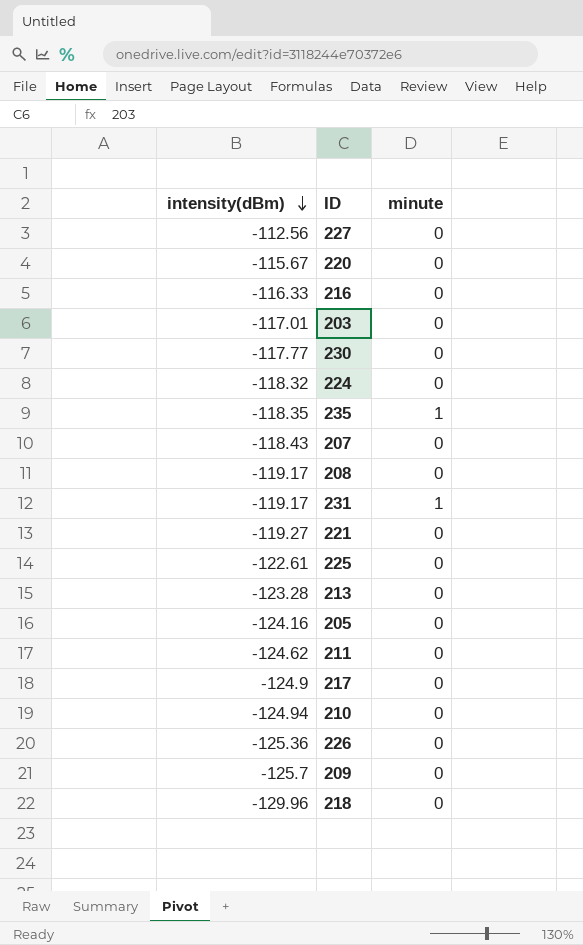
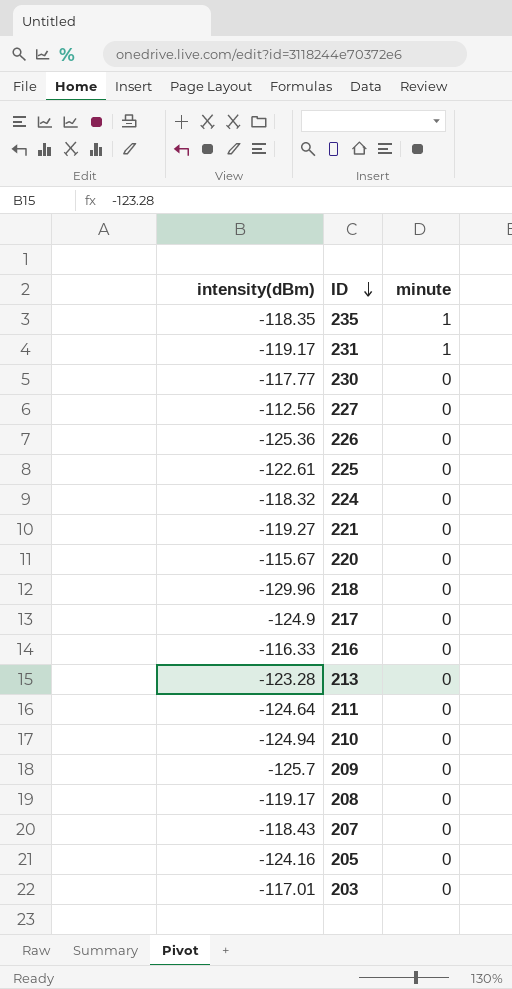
row order: intensity(dBm) descending -> ID descending
211 | intensity(dBm): -124.62 -> -124.64

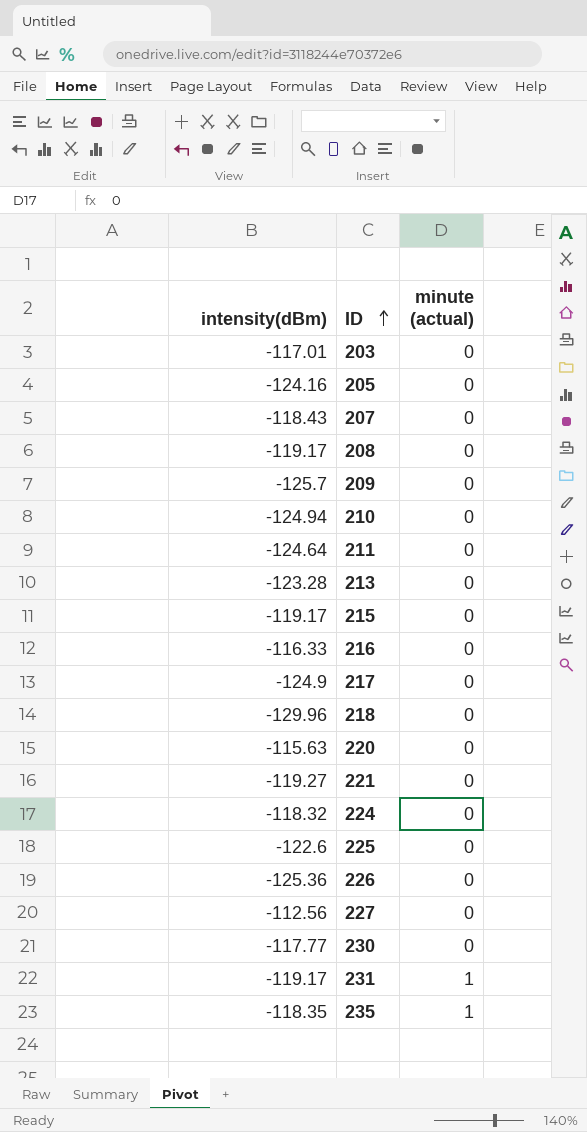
row order: ID descending -> ID ascending
column name: minute -> minute (actual)
row 215: none -> -119.17 | 0
220 | intensity(dBm): -115.67 -> -115.63
225 | intensity(dBm): -122.61 -> -122.6

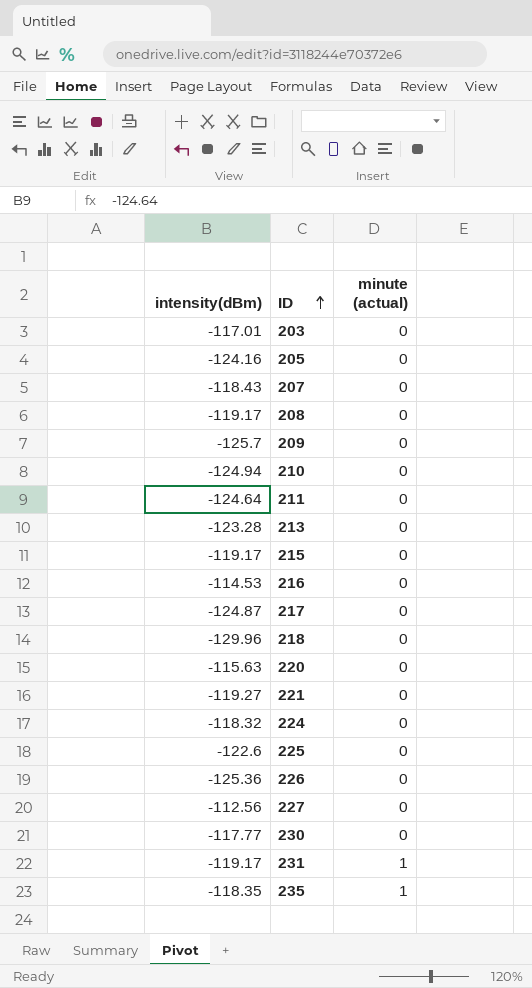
216 | intensity(dBm): -116.33 -> -114.53
217 | intensity(dBm): -124.9 -> -124.87

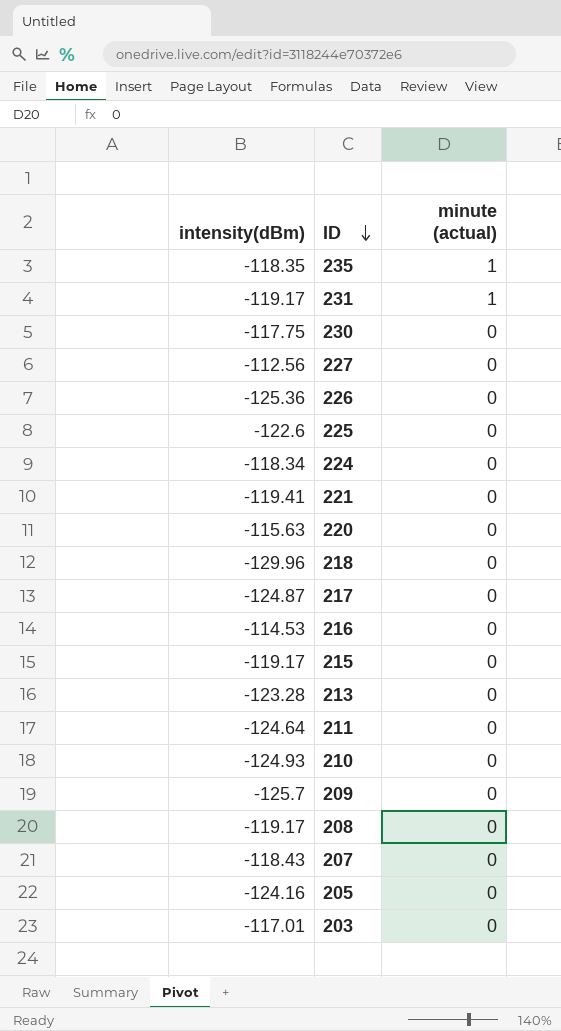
row order: ID ascending -> ID descending
230 | intensity(dBm): -117.77 -> -117.75
224 | intensity(dBm): -118.32 -> -118.34
221 | intensity(dBm): -119.27 -> -119.41
210 | intensity(dBm): -124.94 -> -124.93

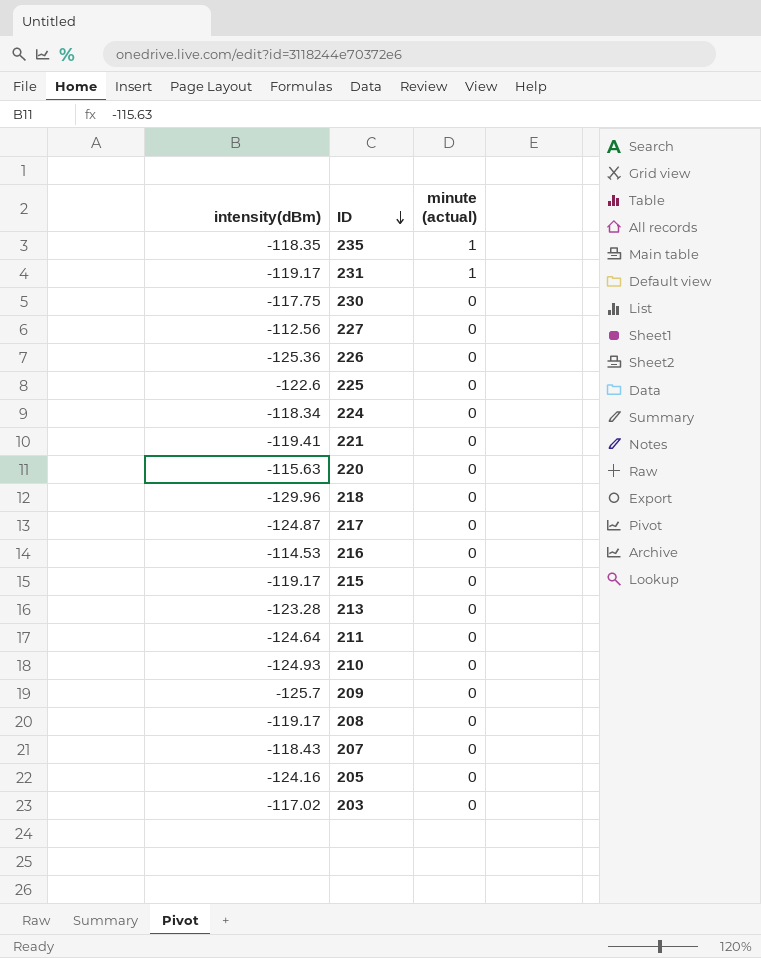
203 | intensity(dBm): -117.01 -> -117.02

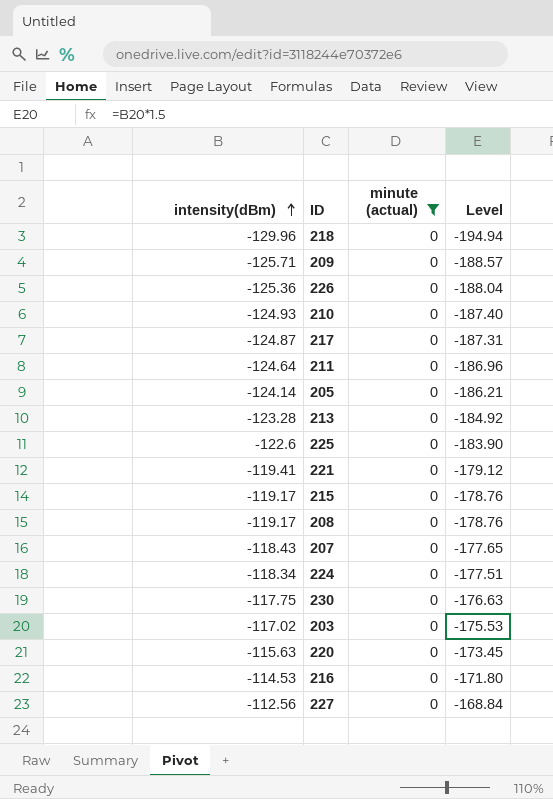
filter: none -> minute (actual) = 0
row order: ID descending -> intensity(dBm) ascending
column Level | formula: none -> [intensity(dBm)] * 1.5
209 | intensity(dBm): -125.7 -> -125.71
205 | intensity(dBm): -124.16 -> -124.14

